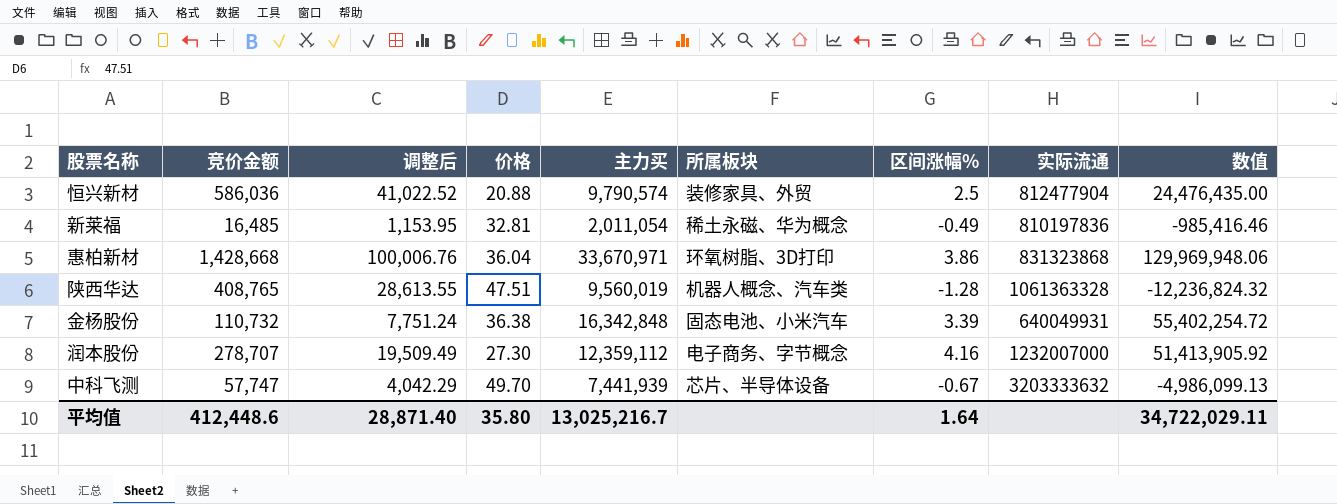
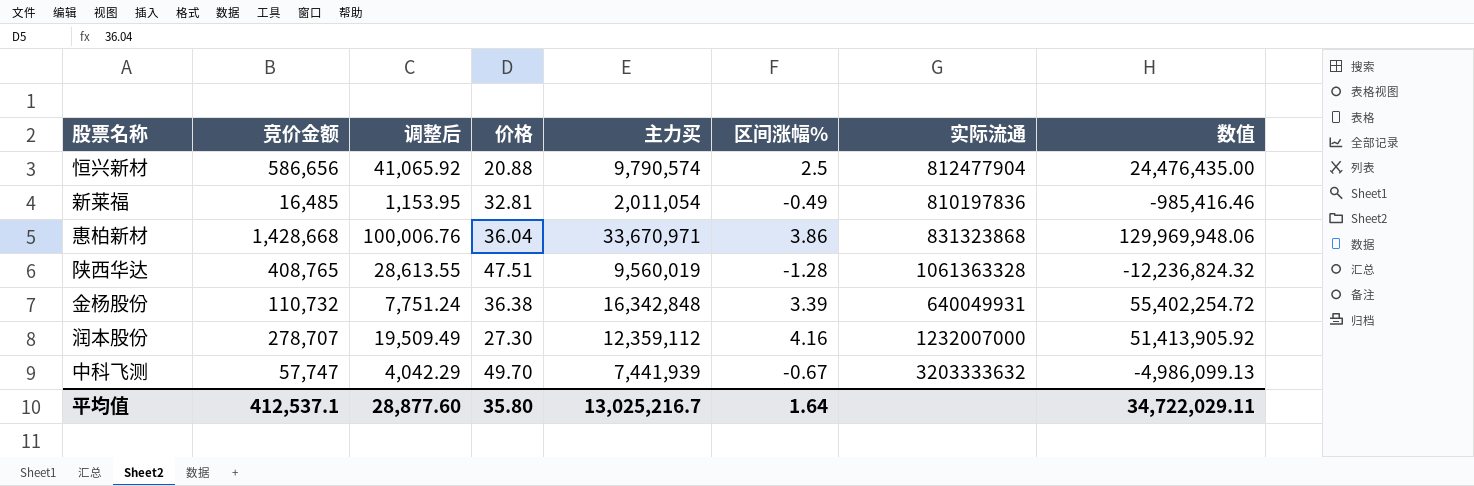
column 所属板块 | position: 6 -> none
恒兴新材 | 竞价金额: 586,036 -> 586,656
恒兴新材 | 调整后: 41,022.52 -> 41,065.92
平均值 | 竞价金额: 412,448.6 -> 412,537.1
平均值 | 调整后: 28,871.40 -> 28,877.60

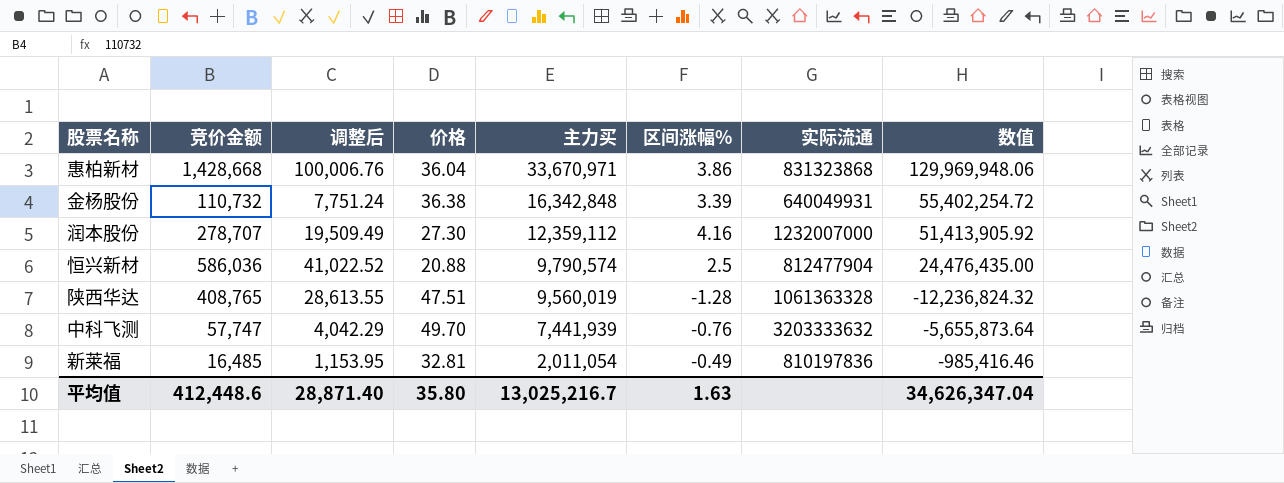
row order: none -> 主力买 descending
恒兴新材 | 竞价金额: 586,656 -> 586,036
恒兴新材 | 调整后: 41,065.92 -> 41,022.52
中科飞测 | 区间涨幅%: -0.67 -> -0.76
中科飞测 | 数值: -4,986,099.13 -> -5,655,873.64
平均值 | 竞价金额: 412,537.1 -> 412,448.6
平均值 | 调整后: 28,877.60 -> 28,871.40
平均值 | 区间涨幅%: 1.64 -> 1.63
平均值 | 数值: 34,722,029.11 -> 34,626,347.04

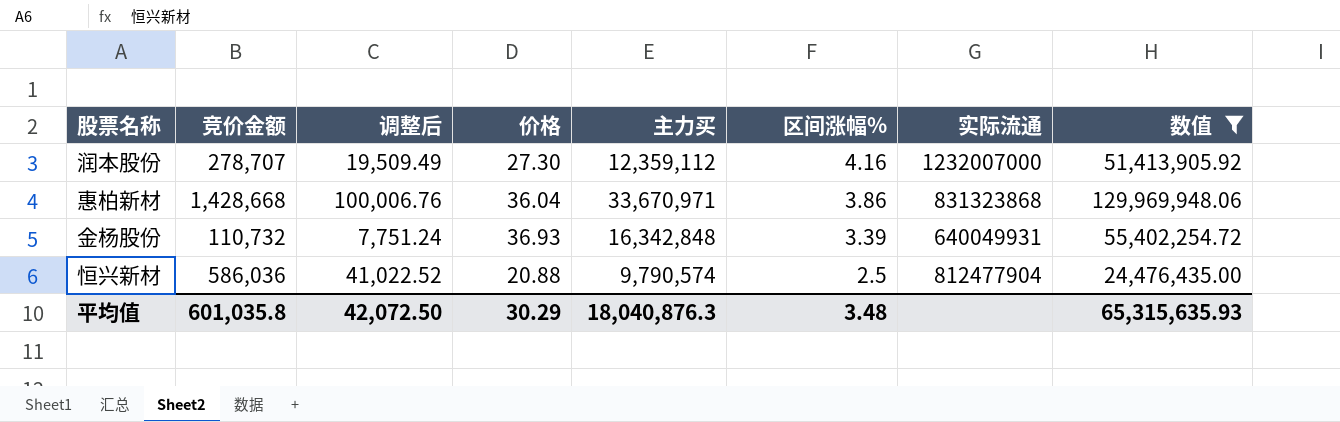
filter: none -> 数值 >= 24,476,435.00
row order: 主力买 descending -> 区间涨幅% descending
金杨股份 | 价格: 36.38 -> 36.93
平均值 | 竞价金额: 412,448.6 -> 601,035.8
平均值 | 调整后: 28,871.40 -> 42,072.50
平均值 | 价格: 35.80 -> 30.29
平均值 | 主力买: 13,025,216.7 -> 18,040,876.3
平均值 | 区间涨幅%: 1.63 -> 3.48
平均值 | 数值: 34,626,347.04 -> 65,315,635.93

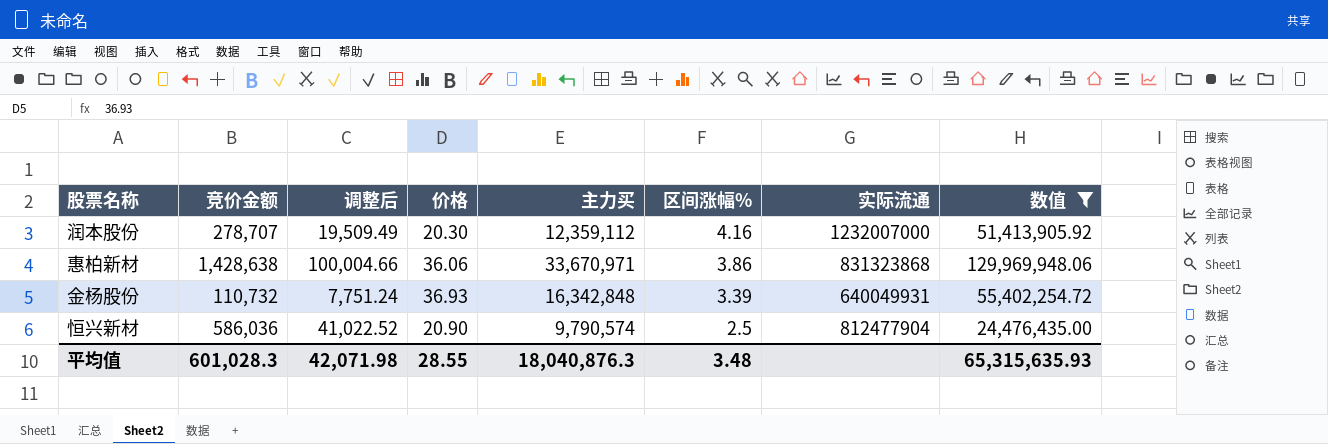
润本股份 | 价格: 27.30 -> 20.30
惠柏新材 | 竞价金额: 1,428,668 -> 1,428,638
惠柏新材 | 调整后: 100,006.76 -> 100,004.66
惠柏新材 | 价格: 36.04 -> 36.06
恒兴新材 | 价格: 20.88 -> 20.90
平均值 | 竞价金额: 601,035.8 -> 601,028.3
平均值 | 调整后: 42,072.50 -> 42,071.98
平均值 | 价格: 30.29 -> 28.55

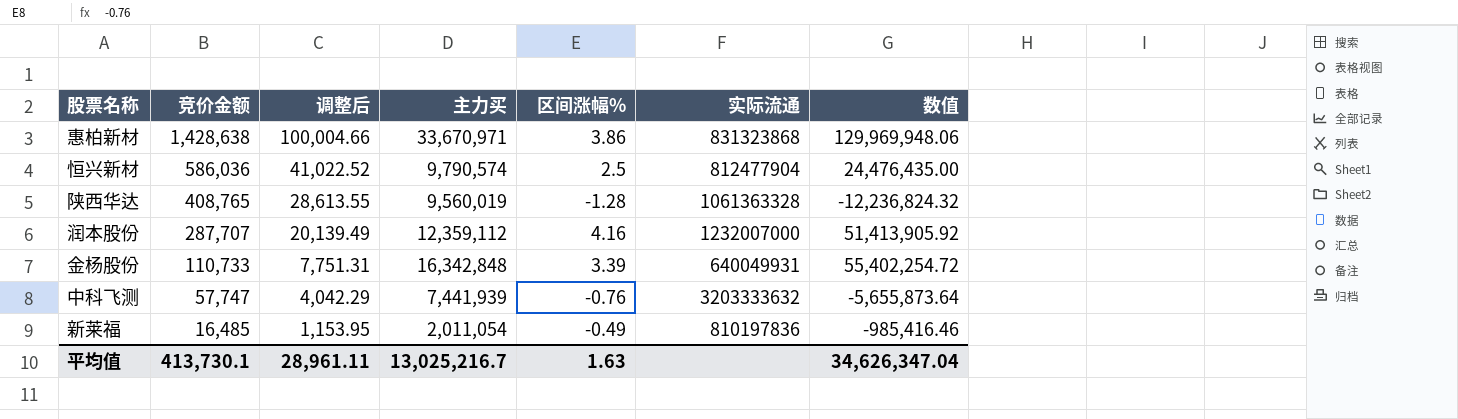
filter: 数值 >= 24,476,435.00 -> none
row order: 区间涨幅% descending -> 竞价金额 descending
column 价格 | position: 4 -> none
润本股份 | 竞价金额: 278,707 -> 287,707
润本股份 | 调整后: 19,509.49 -> 20,139.49
金杨股份 | 竞价金额: 110,732 -> 110,733
金杨股份 | 调整后: 7,751.24 -> 7,751.31
平均值 | 竞价金额: 601,028.3 -> 413,730.1
平均值 | 调整后: 42,071.98 -> 28,961.11
平均值 | 主力买: 18,040,876.3 -> 13,025,216.7
平均值 | 区间涨幅%: 3.48 -> 1.63
平均值 | 数值: 65,315,635.93 -> 34,626,347.04

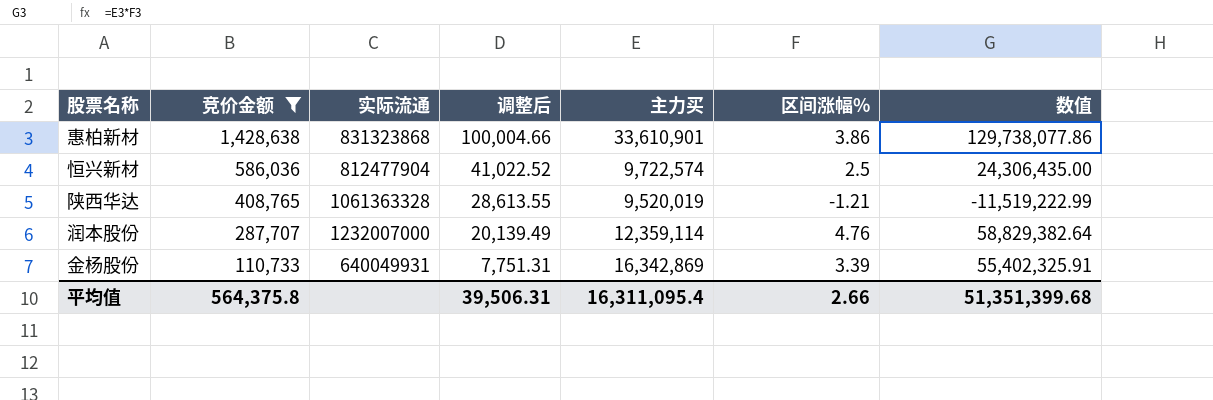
filter: none -> 竞价金额 >= 110,733
column 实际流通 | position: 6 -> 3
惠柏新材 | 主力买: 33,670,971 -> 33,610,901
惠柏新材 | 数值: 129,969,948.06 -> 129,738,077.86
恒兴新材 | 主力买: 9,790,574 -> 9,722,574
恒兴新材 | 数值: 24,476,435.00 -> 24,306,435.00
陕西华达 | 主力买: 9,560,019 -> 9,520,019
陕西华达 | 区间涨幅%: -1.28 -> -1.21
陕西华达 | 数值: -12,236,824.32 -> -11,519,222.99
润本股份 | 主力买: 12,359,112 -> 12,359,114
润本股份 | 区间涨幅%: 4.16 -> 4.76
润本股份 | 数值: 51,413,905.92 -> 58,829,382.64
金杨股份 | 主力买: 16,342,848 -> 16,342,869
金杨股份 | 数值: 55,402,254.72 -> 55,402,325.91
平均值 | 竞价金额: 413,730.1 -> 564,375.8
平均值 | 调整后: 28,961.11 -> 39,506.31
平均值 | 主力买: 13,025,216.7 -> 16,311,095.4
平均值 | 区间涨幅%: 1.63 -> 2.66
平均值 | 数值: 34,626,347.04 -> 51,351,399.68

